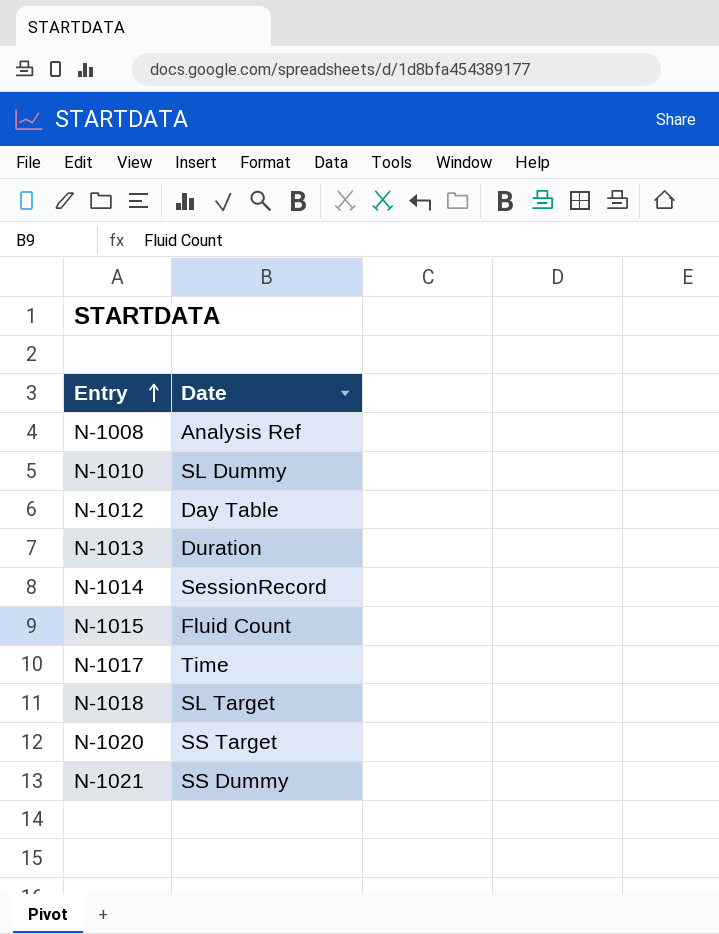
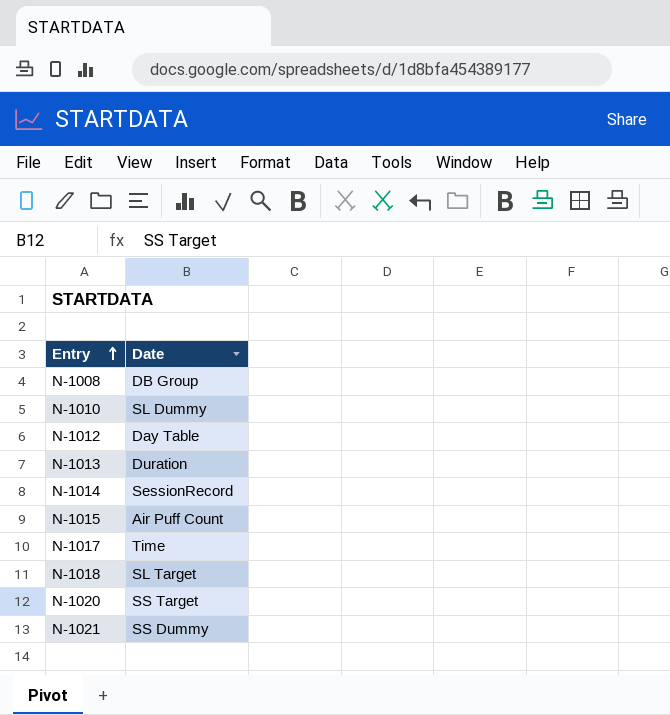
N-1008 | Date: Analysis Ref -> DB Group
N-1015 | Date: Fluid Count -> Air Puff Count

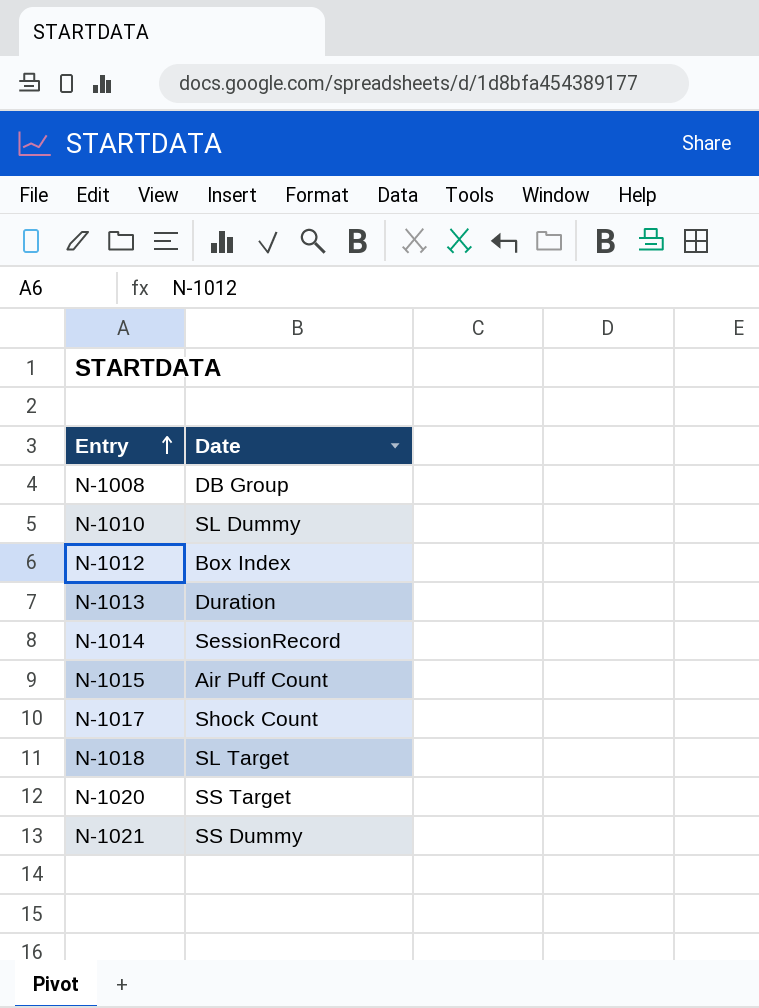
N-1012 | Date: Day Table -> Box Index
N-1017 | Date: Time -> Shock Count

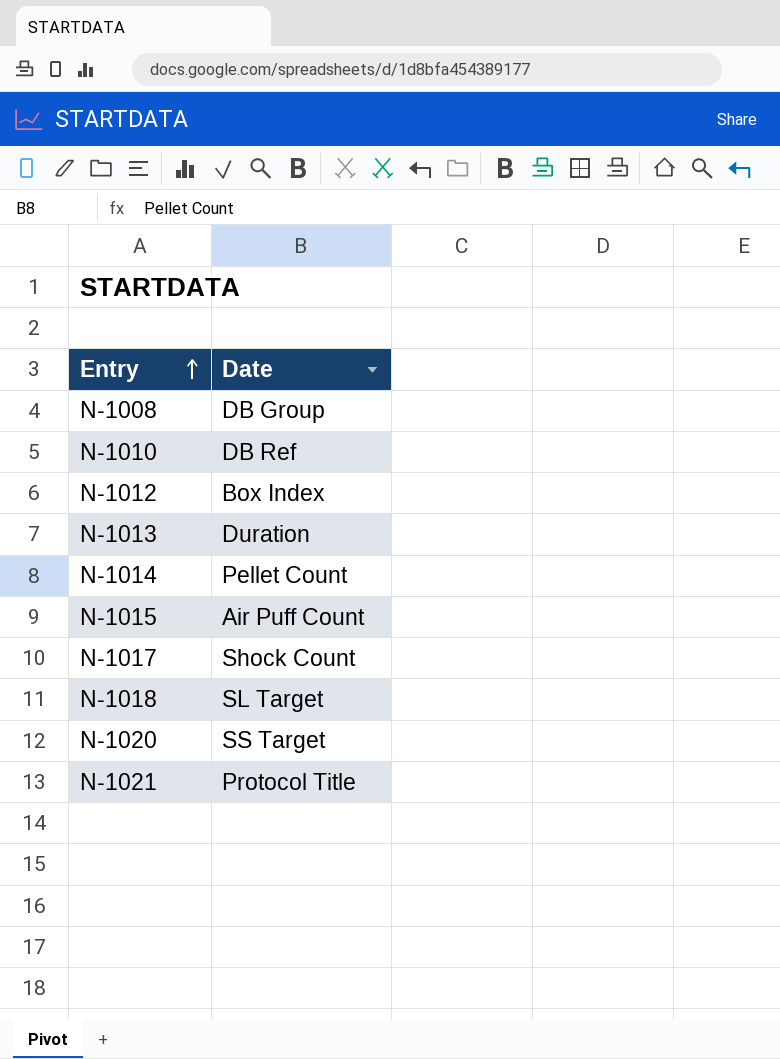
N-1010 | Date: SL Dummy -> DB Ref
N-1014 | Date: SessionRecord -> Pellet Count
N-1021 | Date: SS Dummy -> Protocol Title

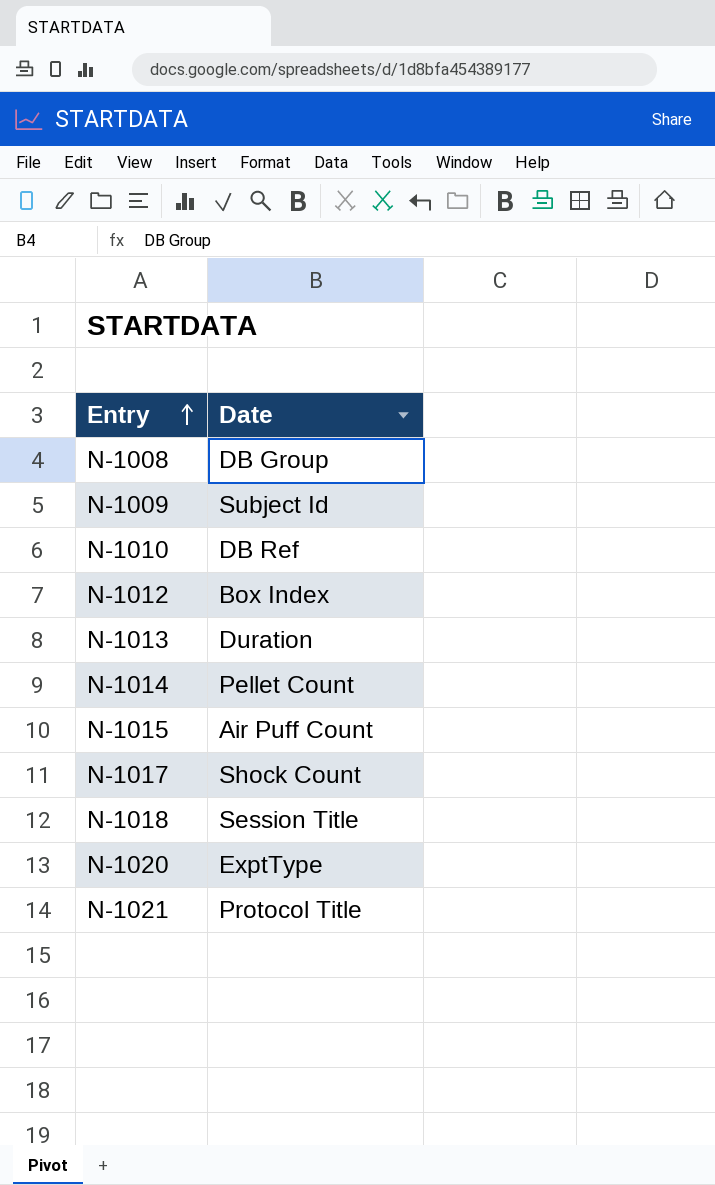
row N-1009: none -> Subject Id
N-1018 | Date: SL Target -> Session Title
N-1020 | Date: SS Target -> ExptType

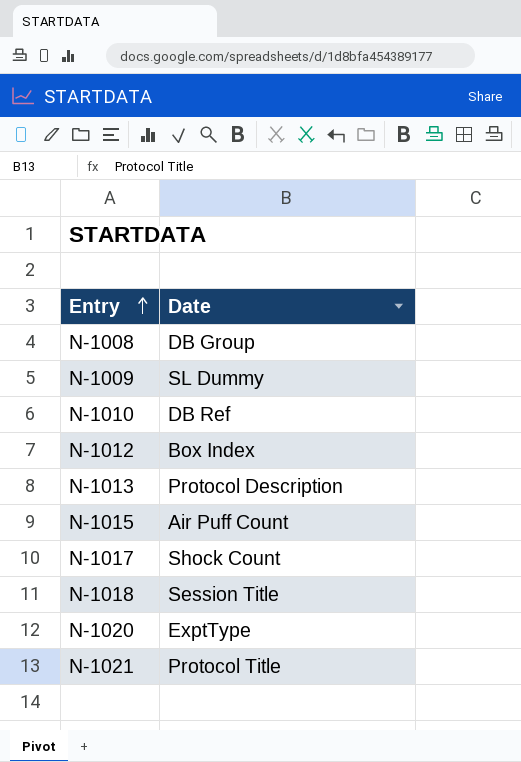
row N-1014: Pellet Count -> none
N-1009 | Date: Subject Id -> SL Dummy
N-1013 | Date: Duration -> Protocol Description

